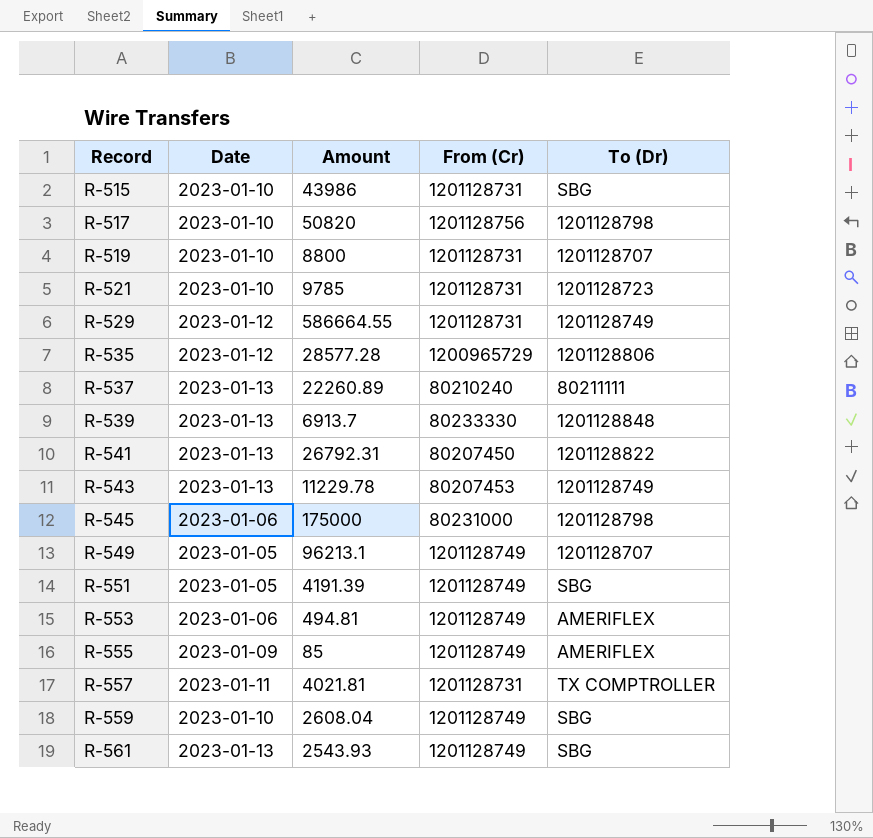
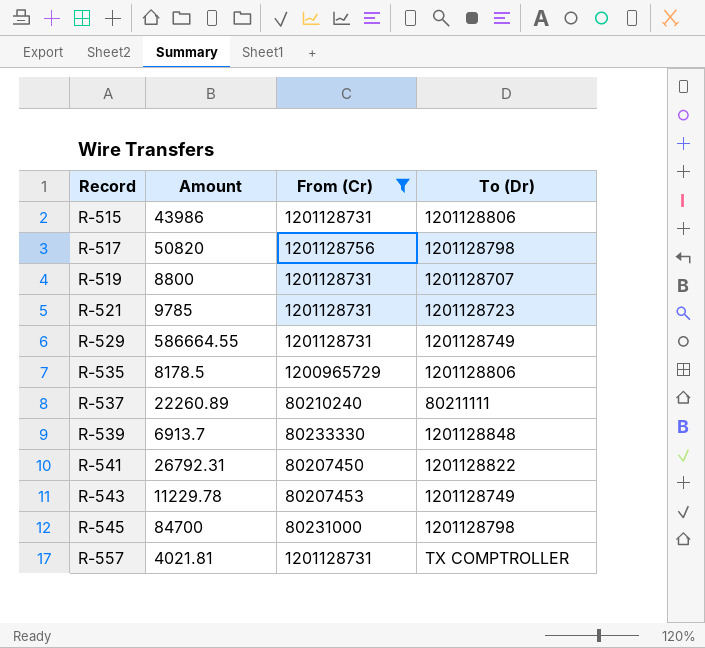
filter: none -> From (Cr) != 1201128749
column Date | position: 2 -> none
R-515 | To (Dr): SBG -> 1201128806
R-535 | Amount: 28577.28 -> 8178.5
R-545 | Amount: 175000 -> 84700

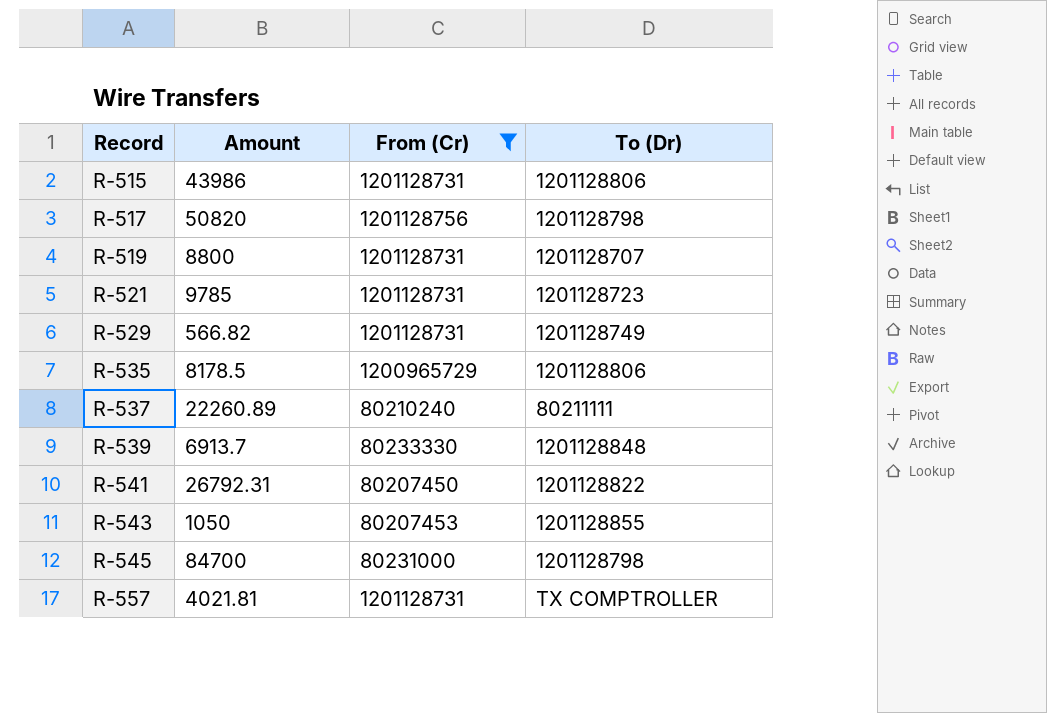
R-529 | Amount: 586664.55 -> 566.82
R-543 | Amount: 11229.78 -> 1050
R-543 | To (Dr): 1201128749 -> 1201128855

